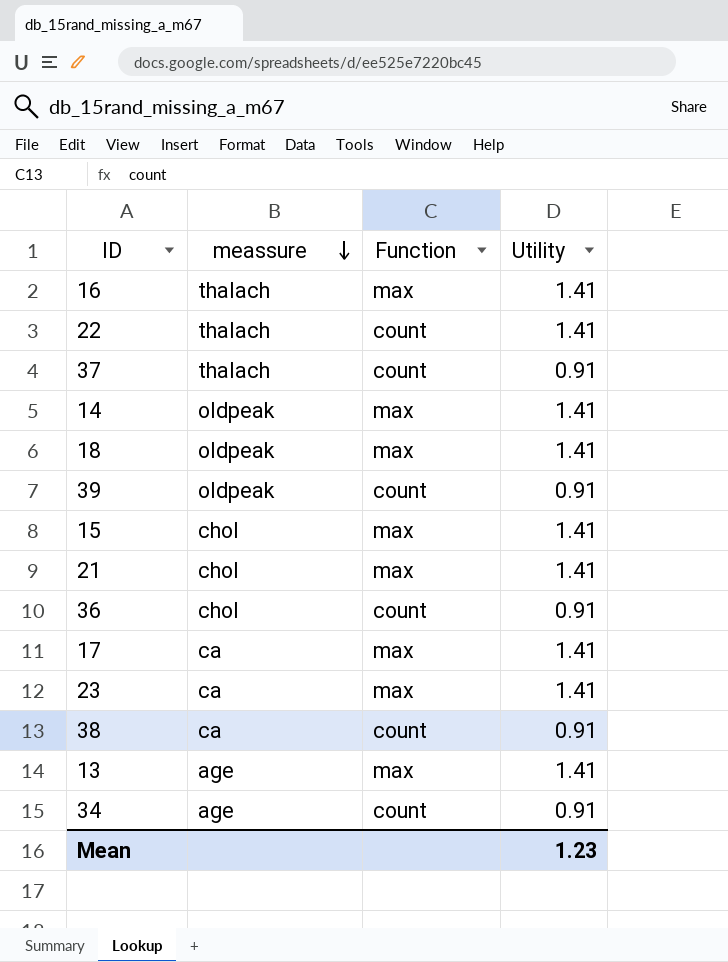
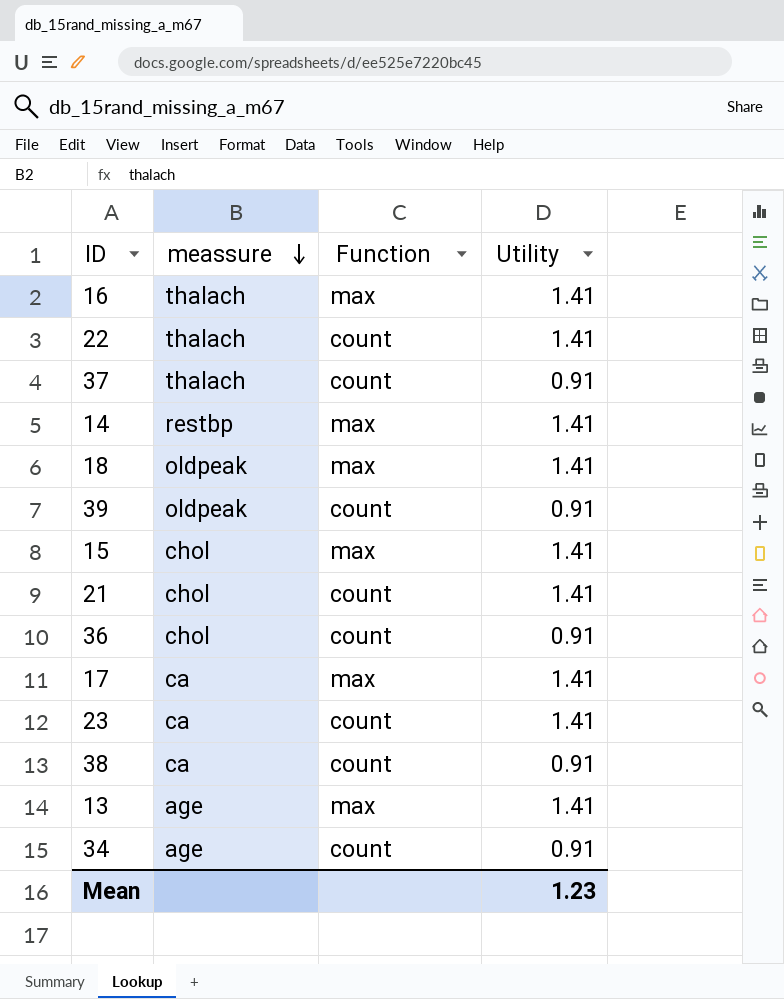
14 | meassure: oldpeak -> restbp
21 | Function: max -> count
23 | Function: max -> count

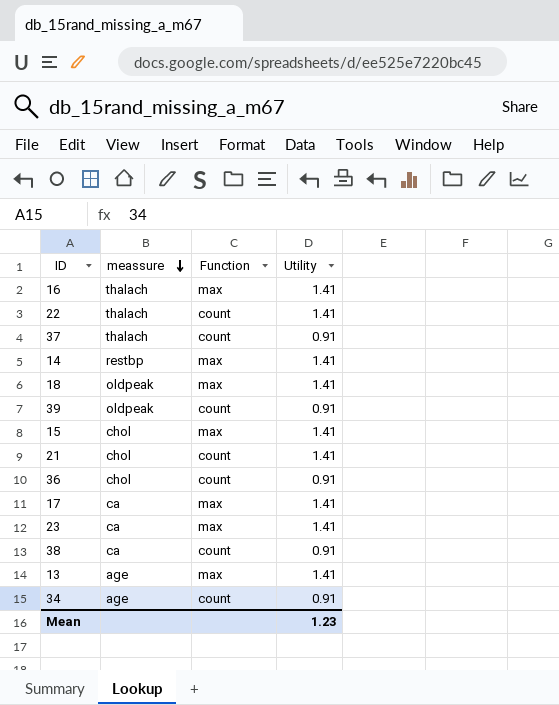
23 | Function: count -> max

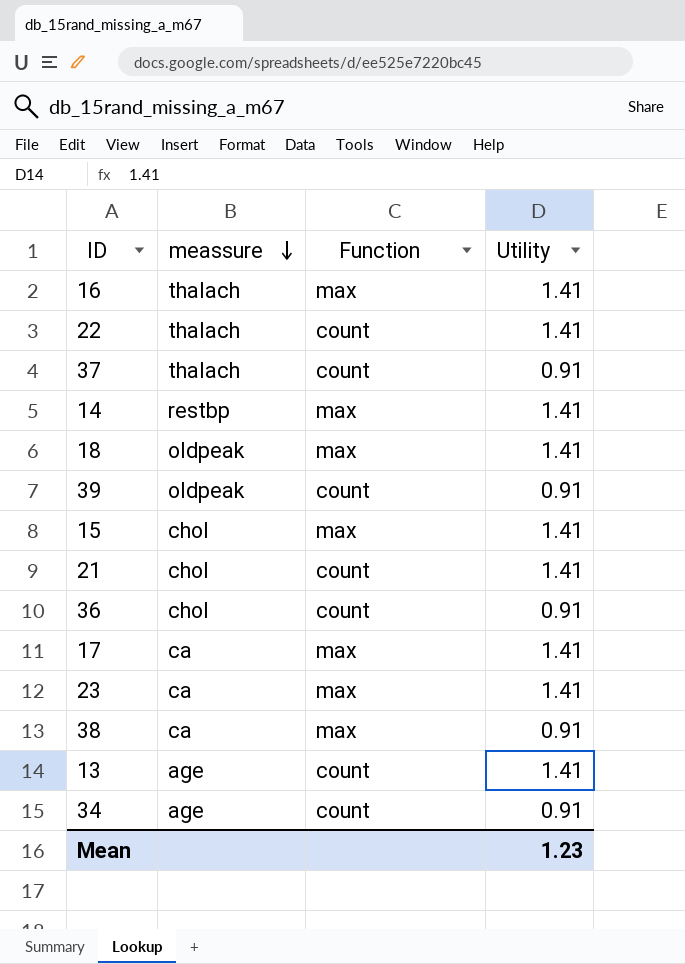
38 | Function: count -> max
13 | Function: max -> count

